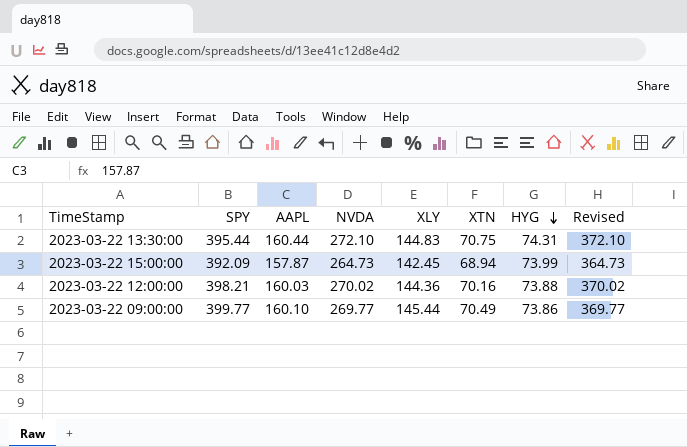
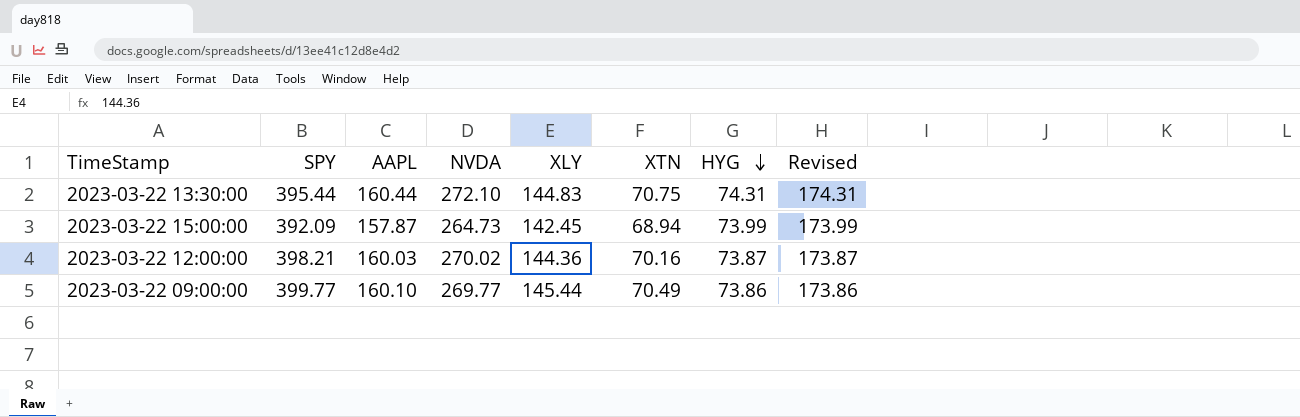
column Revised | formula: [NVDA] + 100 -> [HYG] + 100
2023-03-22 12:00:00 | HYG: 73.88 -> 73.87

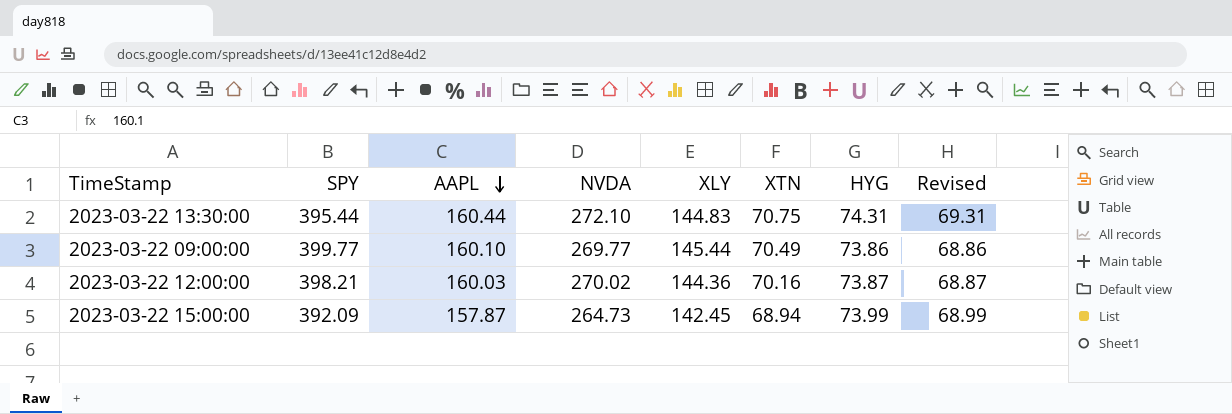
row order: HYG descending -> AAPL descending
column Revised | formula: [HYG] + 100 -> [HYG] - 5

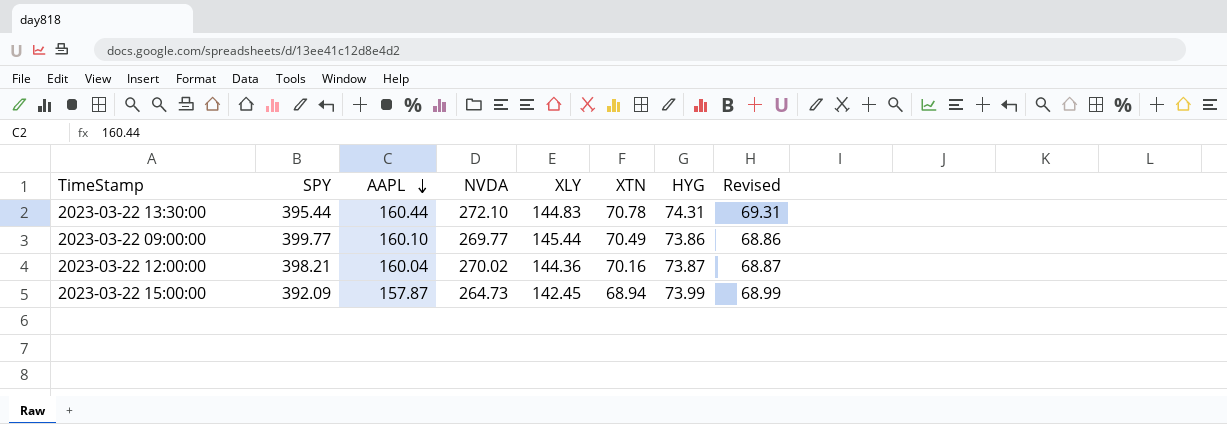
2023-03-22 13:30:00 | XTN: 70.75 -> 70.78
2023-03-22 12:00:00 | AAPL: 160.03 -> 160.04

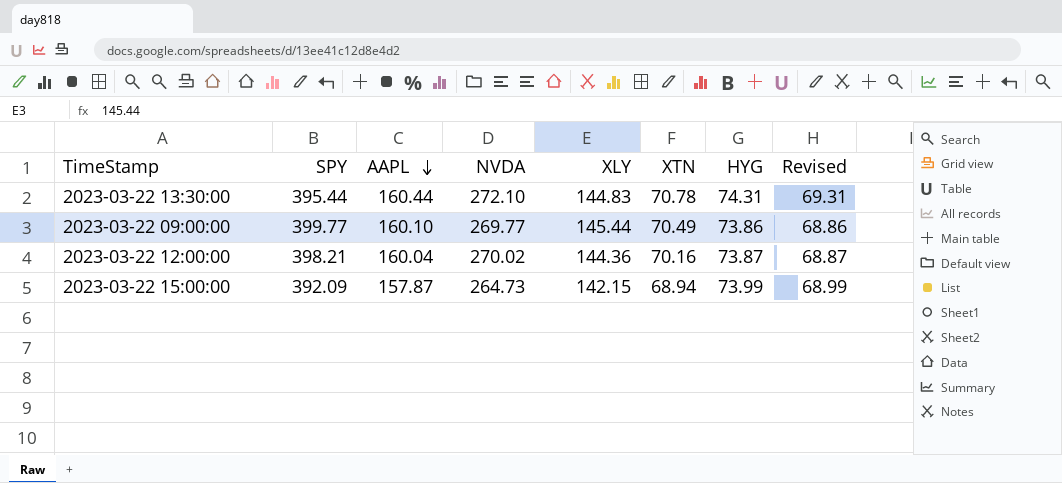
2023-03-22 15:00:00 | XLY: 142.45 -> 142.15

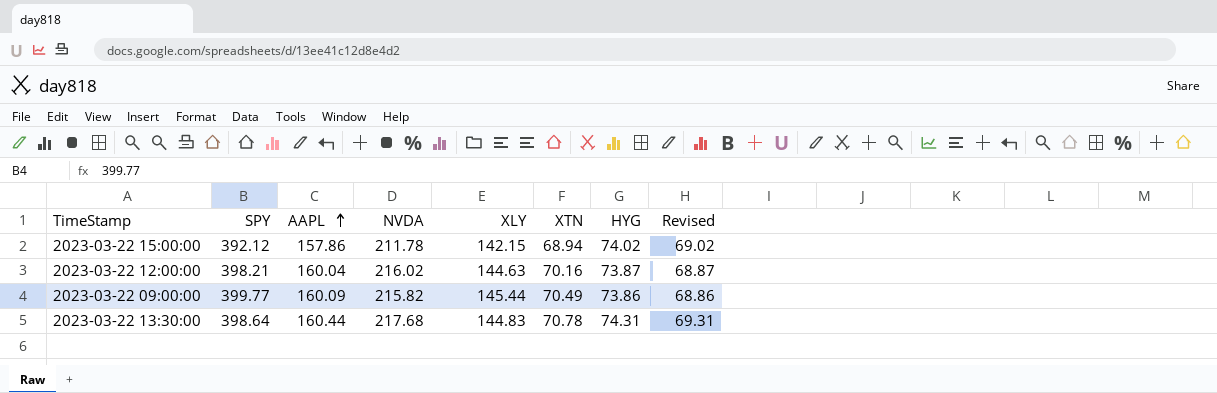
row order: AAPL descending -> AAPL ascending
2023-03-22 15:00:00 | SPY: 392.09 -> 392.12
2023-03-22 15:00:00 | AAPL: 157.87 -> 157.86
2023-03-22 15:00:00 | NVDA: 264.73 -> 211.78
2023-03-22 15:00:00 | HYG: 73.99 -> 74.02
2023-03-22 15:00:00 | Revised: 68.99 -> 69.02
2023-03-22 12:00:00 | NVDA: 270.02 -> 216.02
2023-03-22 12:00:00 | XLY: 144.36 -> 144.63
2023-03-22 09:00:00 | AAPL: 160.10 -> 160.09
2023-03-22 09:00:00 | NVDA: 269.77 -> 215.82
2023-03-22 13:30:00 | SPY: 395.44 -> 398.64
2023-03-22 13:30:00 | NVDA: 272.10 -> 217.68

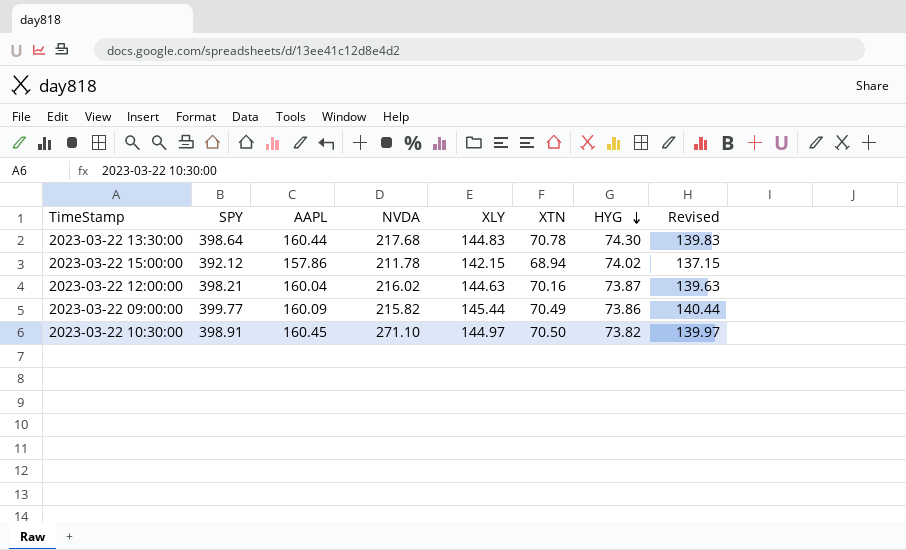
row order: AAPL ascending -> HYG descending
column Revised | formula: [HYG] - 5 -> [XLY] - 5
2023-03-22 13:30:00 | HYG: 74.31 -> 74.30
row 2023-03-22 10:30:00: none -> 398.91 | 160.45 | 271.10 | 144.97 | 70.50 | 73.82 | 139.97

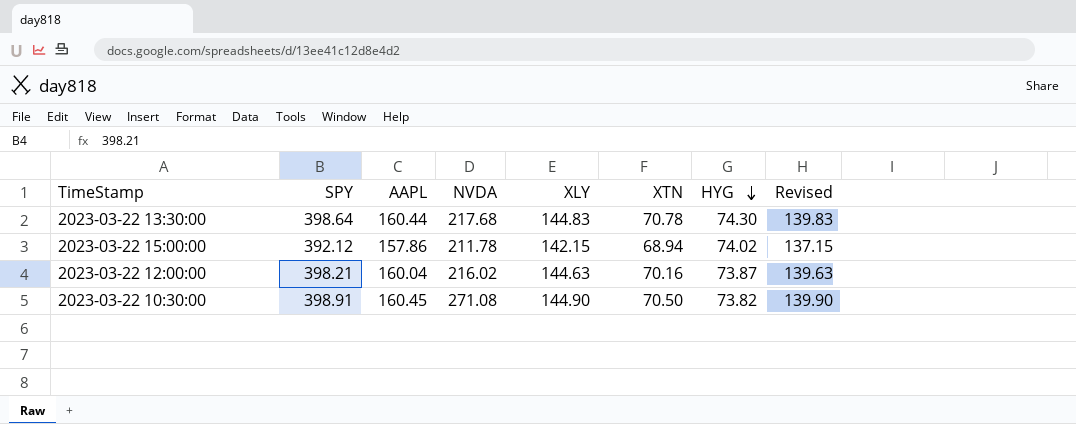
row 2023-03-22 09:00:00: 399.77 | 160.09 | 215.82 | 145.44 | 70.49 | 73.86 | 140.44 -> none
2023-03-22 10:30:00 | NVDA: 271.10 -> 271.08
2023-03-22 10:30:00 | XLY: 144.97 -> 144.90
2023-03-22 10:30:00 | Revised: 139.97 -> 139.90

